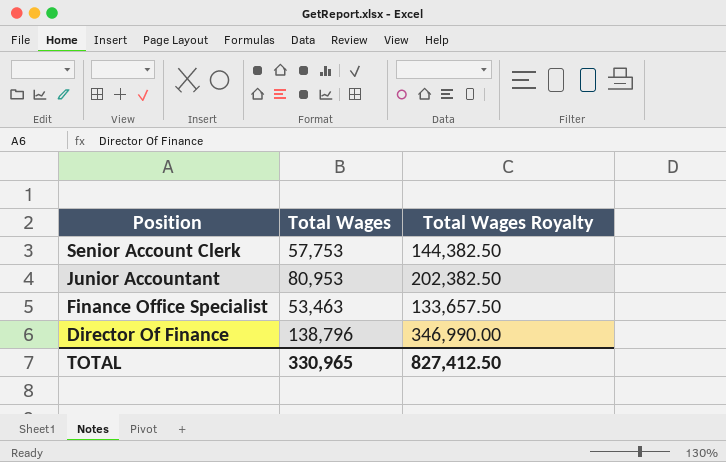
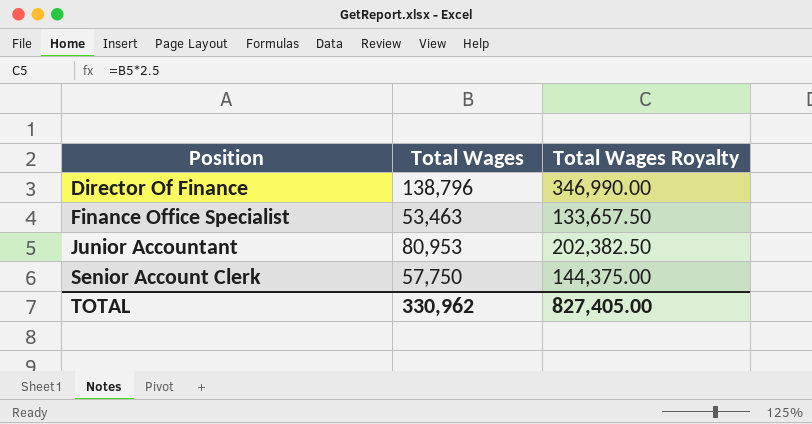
row order: Position descending -> Position ascending
Senior Account Clerk | Total Wages: 57,753 -> 57,750
Senior Account Clerk | Total Wages Royalty: 144,382.50 -> 144,375.00
TOTAL | Total Wages: 330,965 -> 330,962
TOTAL | Total Wages Royalty: 827,412.50 -> 827,405.00

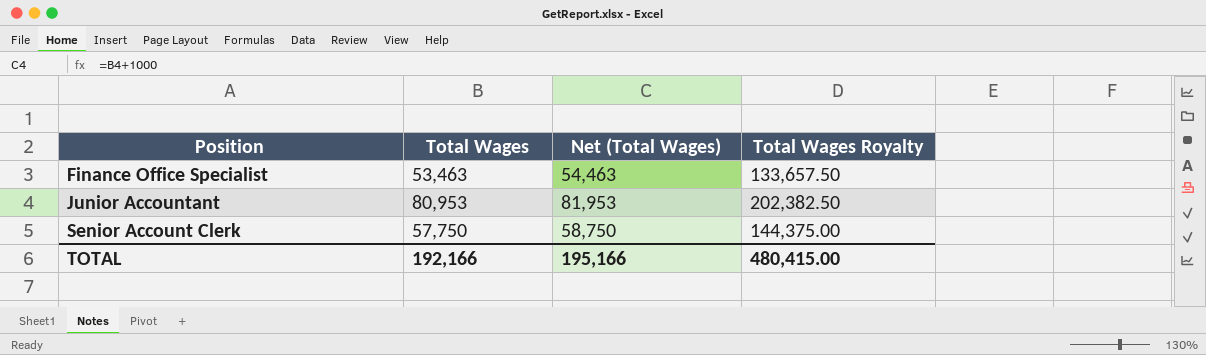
column Net (Total Wages) | formula: none -> [Total Wages] + 1000
row Director Of Finance: 138,796 | 346,990.00 -> none
TOTAL | Total Wages: 330,962 -> 192,166
TOTAL | Total Wages Royalty: 827,405.00 -> 480,415.00

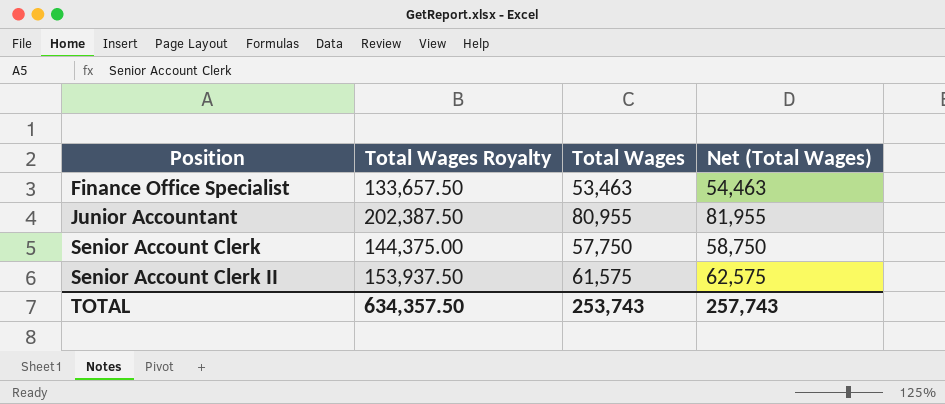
column Total Wages Royalty | position: 4 -> 2
Junior Accountant | Total Wages Royalty: 202,382.50 -> 202,387.50
Junior Accountant | Total Wages: 80,953 -> 80,955
Junior Accountant | Net (Total Wages): 81,953 -> 81,955
row Senior Account Clerk II: none -> 153,937.50 | 61,575 | 62,575
TOTAL | Total Wages Royalty: 480,415.00 -> 634,357.50
TOTAL | Total Wages: 192,166 -> 253,743
TOTAL | Net (Total Wages): 195,166 -> 257,743

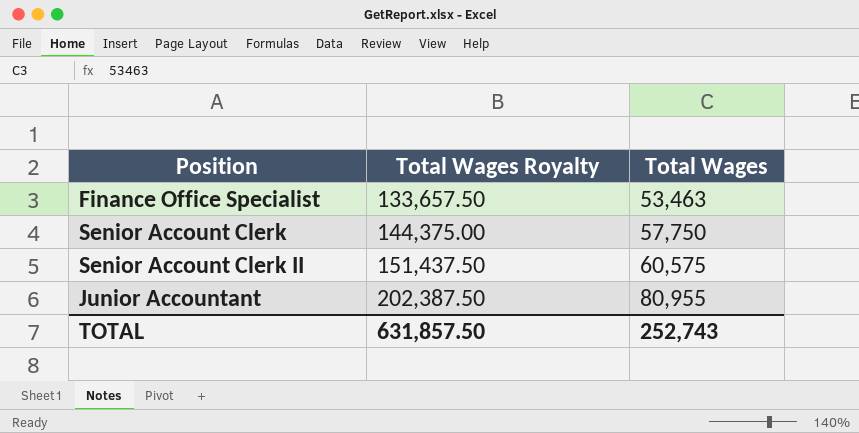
row order: Position ascending -> Total Wages Royalty ascending
column Net (Total Wages) | formula: [Total Wages] + 1000 -> none
Senior Account Clerk II | Total Wages Royalty: 153,937.50 -> 151,437.50
Senior Account Clerk II | Total Wages: 61,575 -> 60,575
TOTAL | Total Wages Royalty: 634,357.50 -> 631,857.50
TOTAL | Total Wages: 253,743 -> 252,743

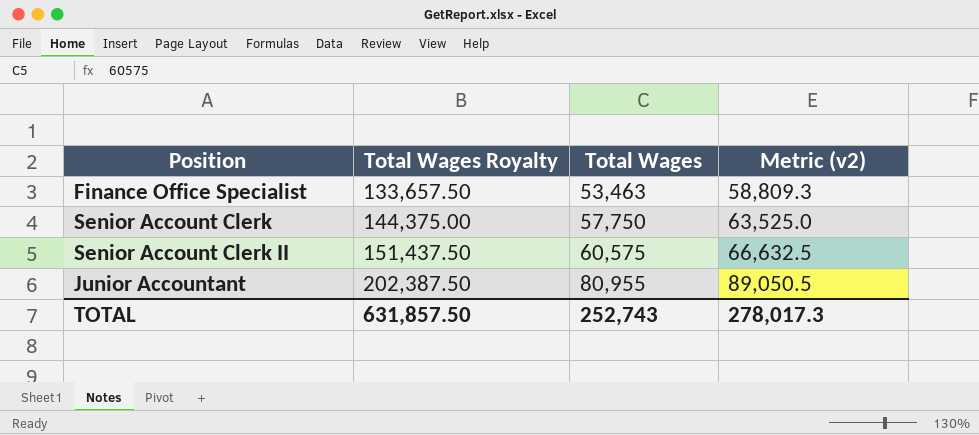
column Metric (v2) | formula: none -> [Total Wages] * 1.1

